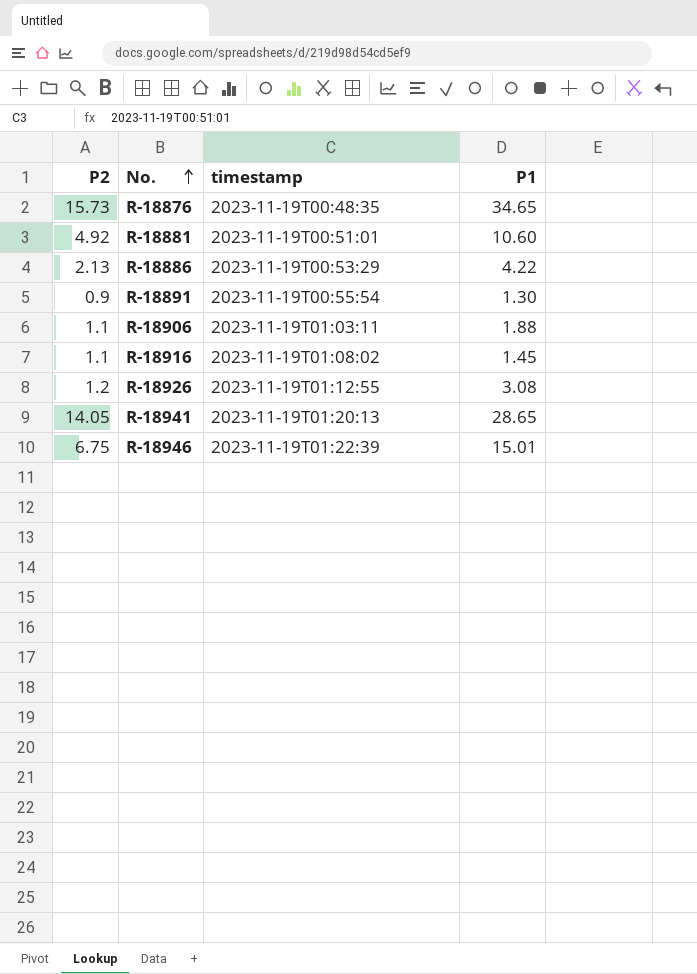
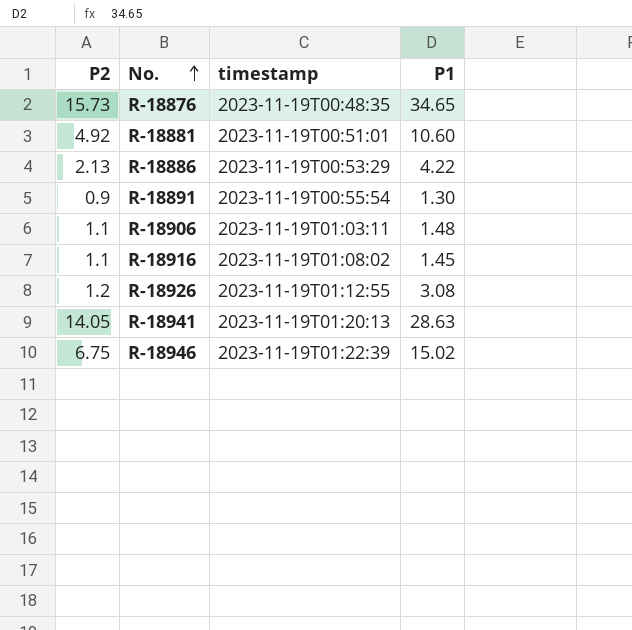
R-18906 | P1: 1.88 -> 1.48
R-18941 | P1: 28.65 -> 28.63
R-18946 | P1: 15.01 -> 15.02

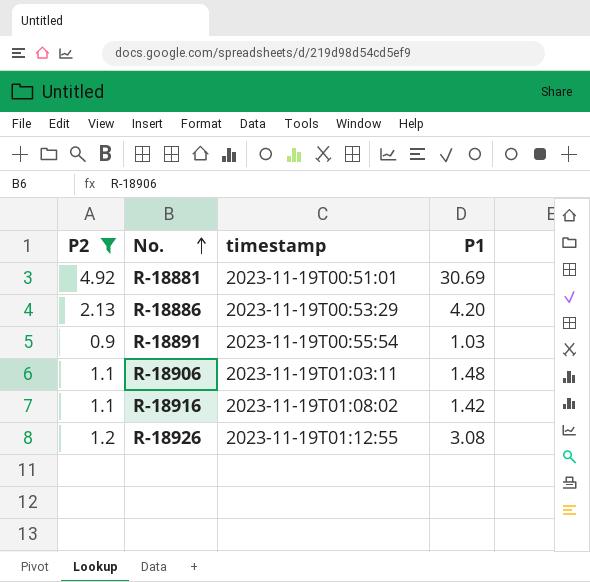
filter: none -> P2 <= 4.92
R-18881 | P1: 10.60 -> 30.69
R-18886 | P1: 4.22 -> 4.20
R-18891 | P1: 1.30 -> 1.03
R-18916 | P1: 1.45 -> 1.42

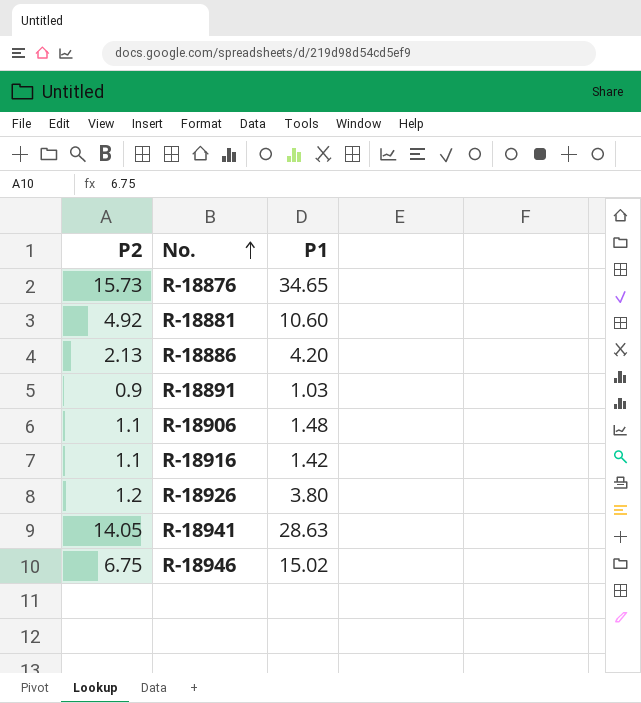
filter: P2 <= 4.92 -> none
column timestamp | position: 3 -> none
R-18881 | P1: 30.69 -> 10.60
R-18926 | P1: 3.08 -> 3.80

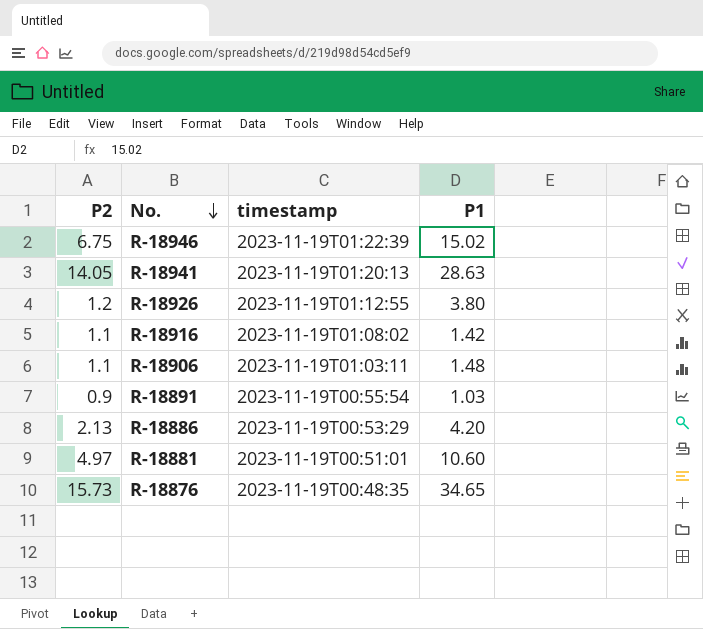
row order: No. ascending -> No. descending
column timestamp | position: none -> 3
R-18881 | P2: 4.92 -> 4.97

